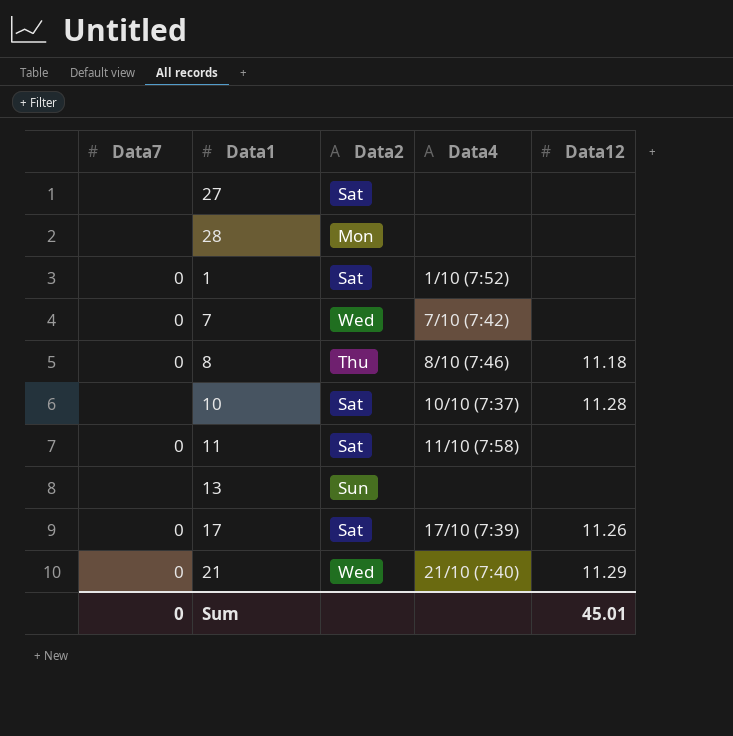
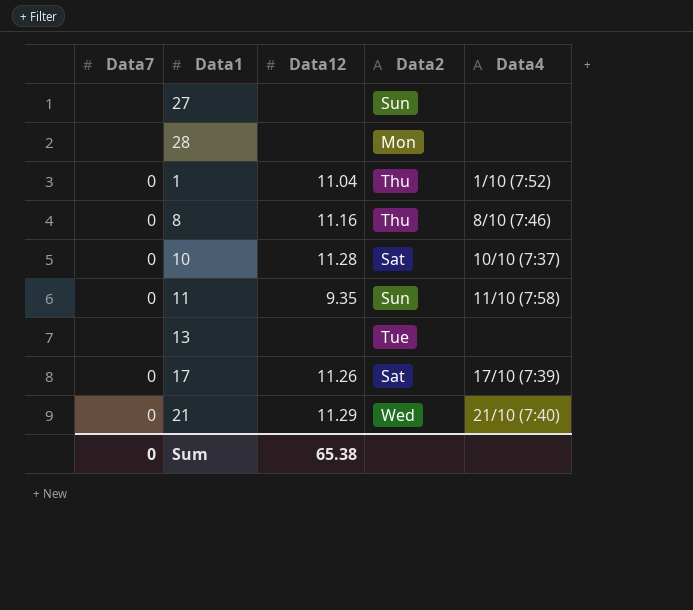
column Data12 | position: 5 -> 3
row 7: 0 | Wed | 7/10 (7:42) | none -> none
27 | Data2: Sat -> Sun
1 | Data12: none -> 11.04
1 | Data2: Sat -> Thu
8 | Data12: 11.18 -> 11.16
10 | Data7: none -> 0
11 | Data12: none -> 9.35
11 | Data2: Sat -> Sun
13 | Data2: Sun -> Tue
Sum | Data12: 45.01 -> 65.38

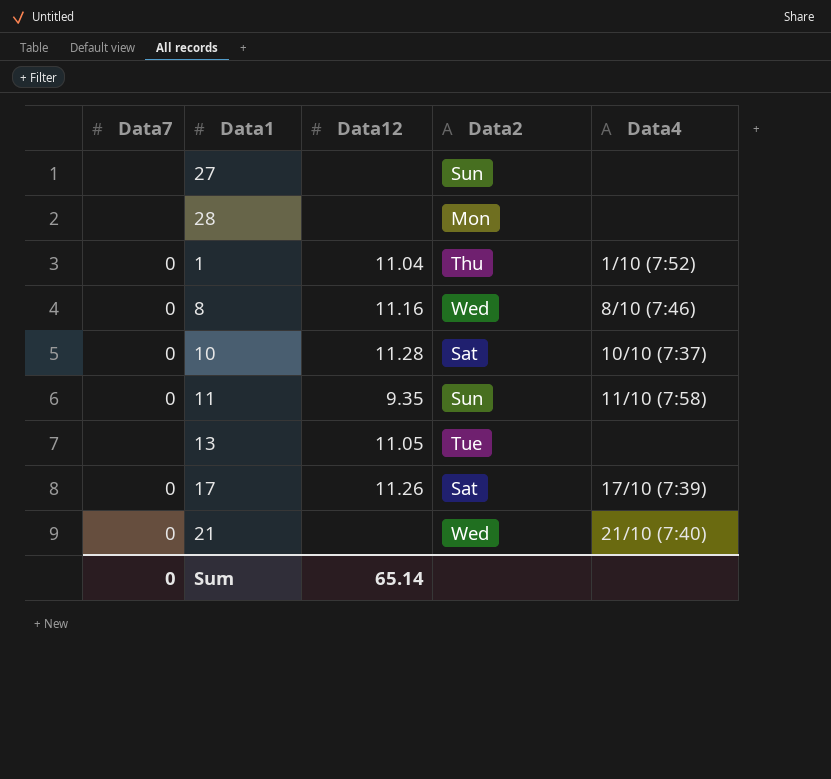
8 | Data2: Thu -> Wed
13 | Data12: none -> 11.05
21 | Data12: 11.29 -> none
Sum | Data12: 65.38 -> 65.14

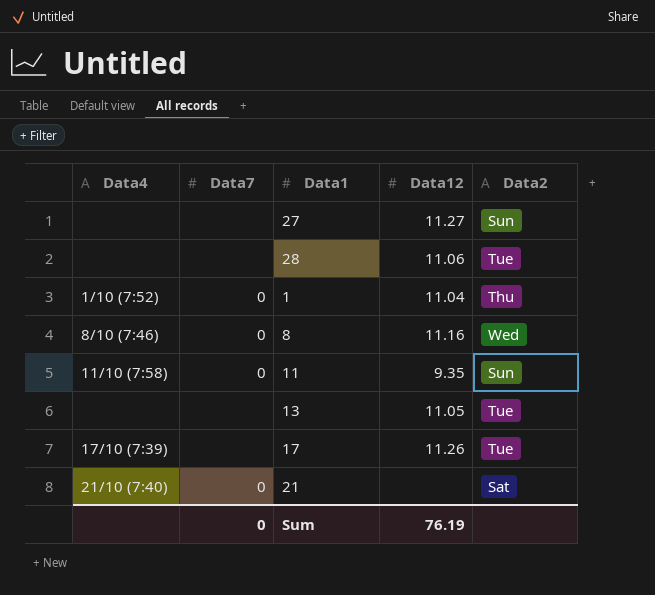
column Data4 | position: 5 -> 1
row 10: 0 | 11.28 | Sat | 10/10 (7:37) -> none
27 | Data12: none -> 11.27
28 | Data12: none -> 11.06
28 | Data2: Mon -> Tue
17 | Data7: 0 -> none
17 | Data2: Sat -> Tue
21 | Data2: Wed -> Sat
Sum | Data12: 65.14 -> 76.19

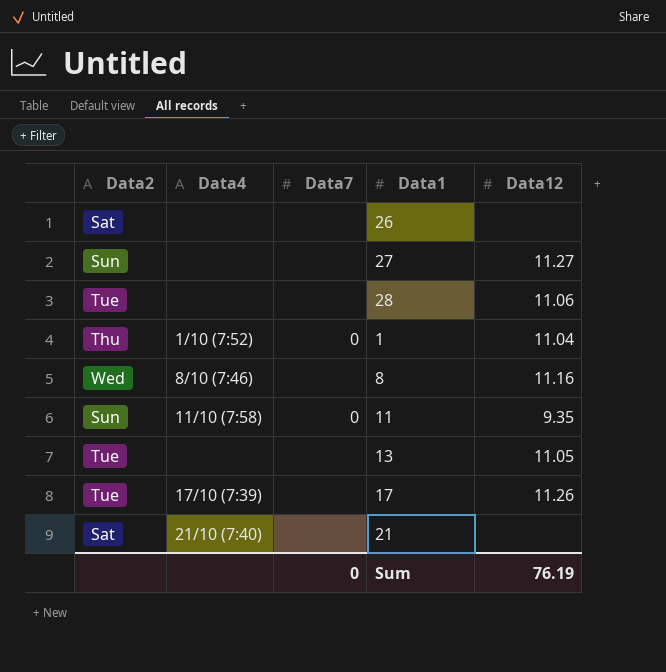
column Data2 | position: 5 -> 1
row 26: none -> Sat | none | none | none
8 | Data7: 0 -> none
21 | Data7: 0 -> none

